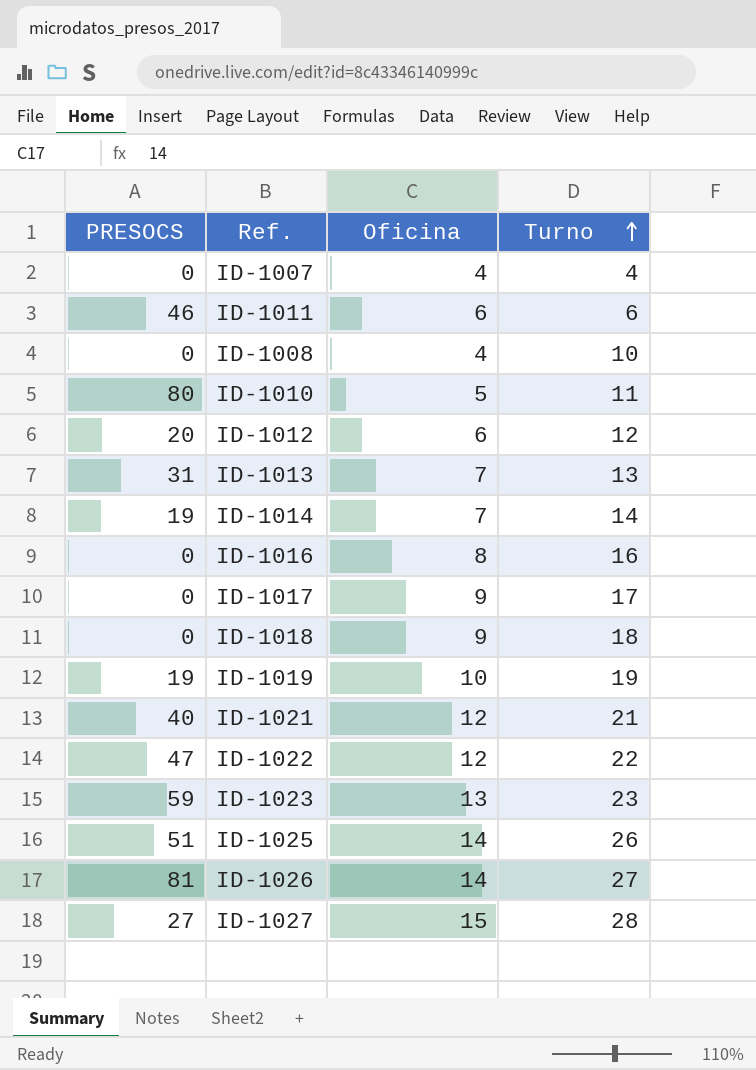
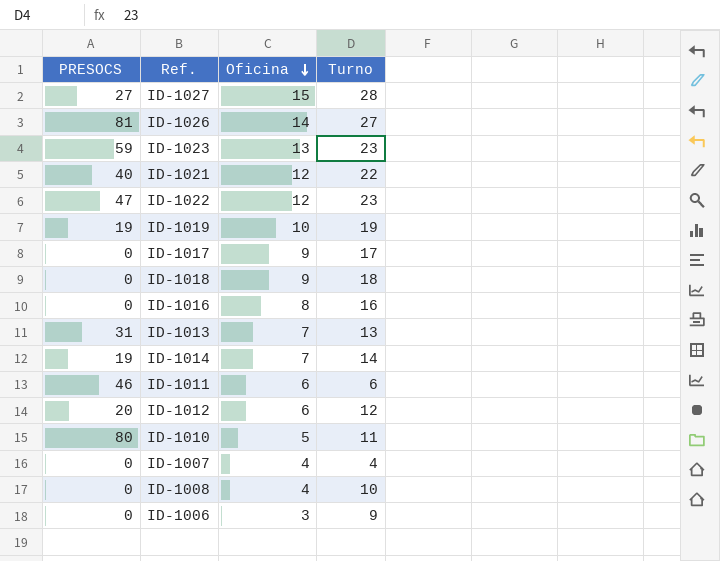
row order: Turno ascending -> Oficina descending
row ID-1025: 51 | 14 | 26 -> none
ID-1021 | Turno: 21 -> 22
ID-1022 | Turno: 22 -> 23
row ID-1006: none -> 0 | 3 | 9

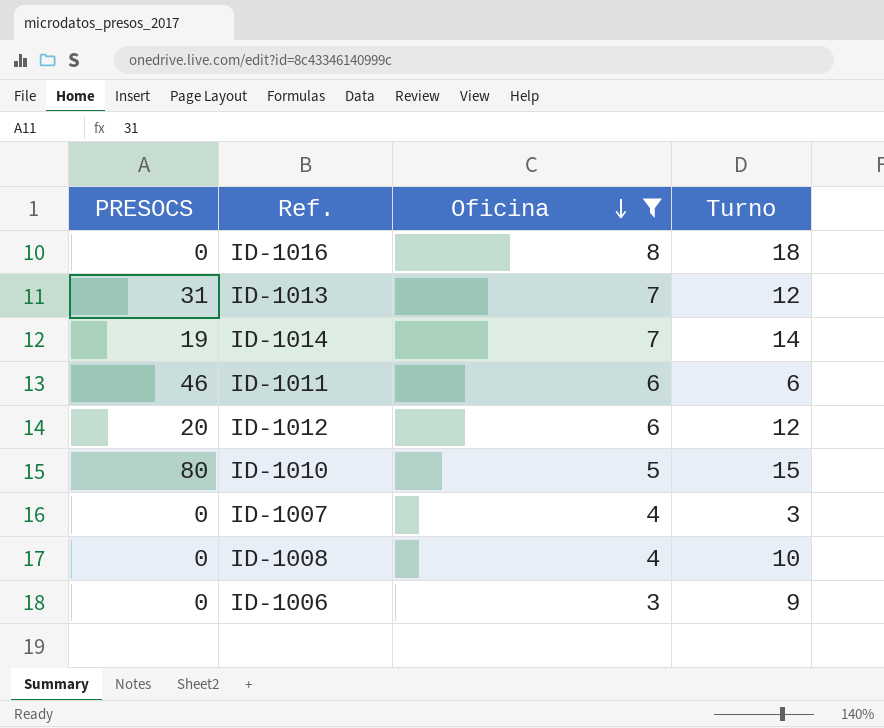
filter: none -> Oficina <= 8
ID-1016 | Turno: 16 -> 18
ID-1013 | Turno: 13 -> 12
ID-1010 | Turno: 11 -> 15
ID-1007 | Turno: 4 -> 3

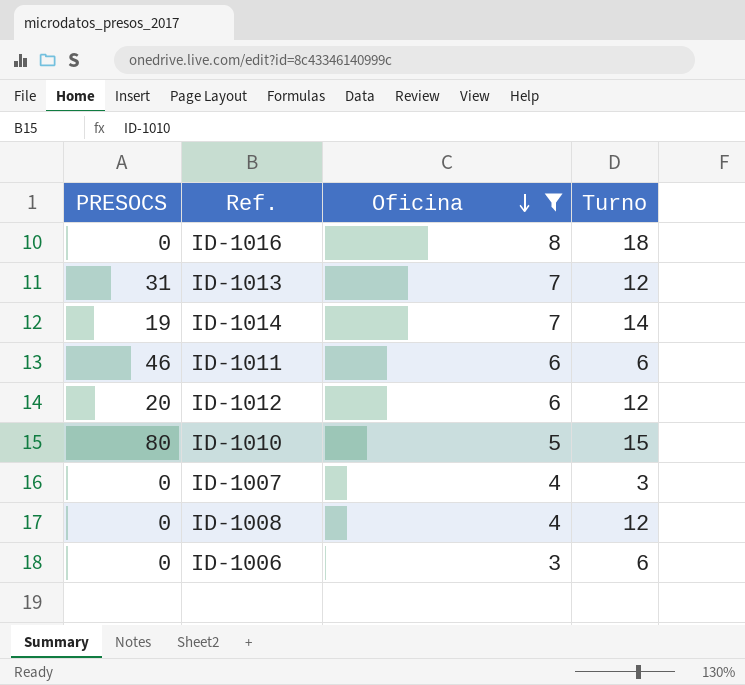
ID-1008 | Turno: 10 -> 12
ID-1006 | Turno: 9 -> 6

